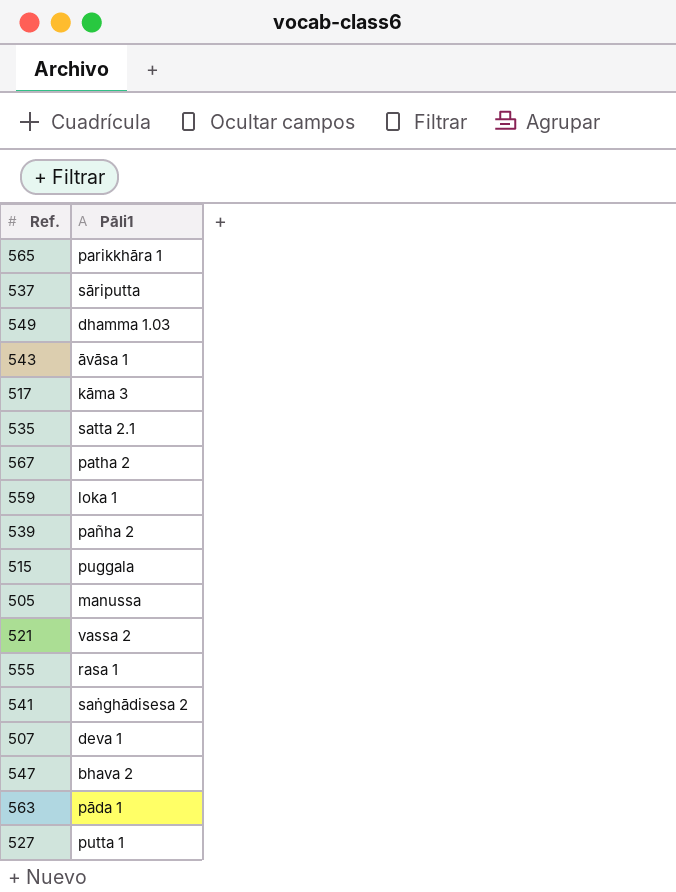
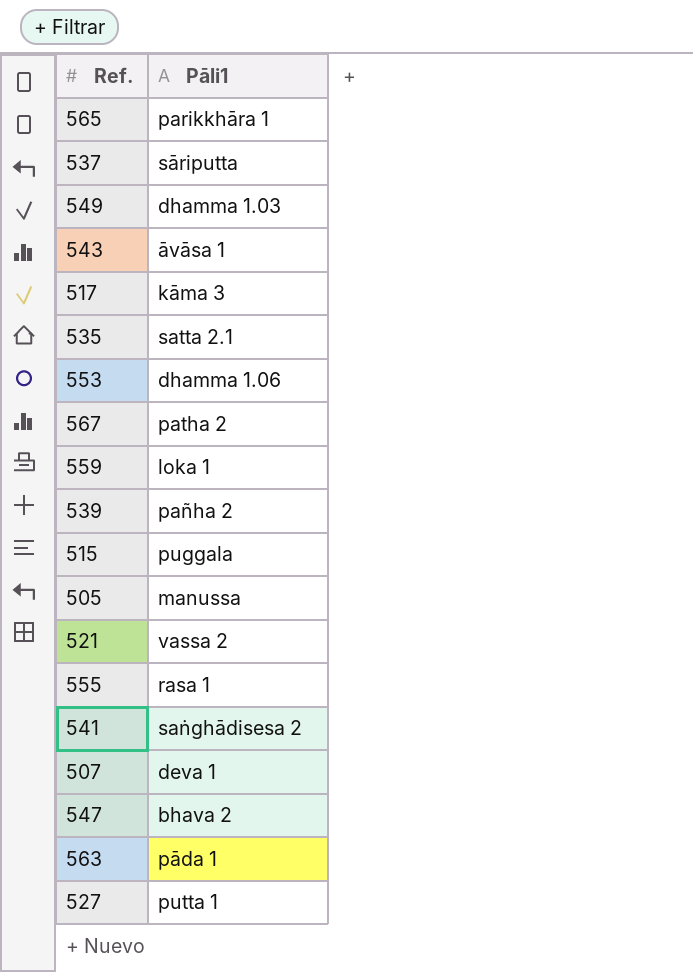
row 553: none -> dhamma 1.06

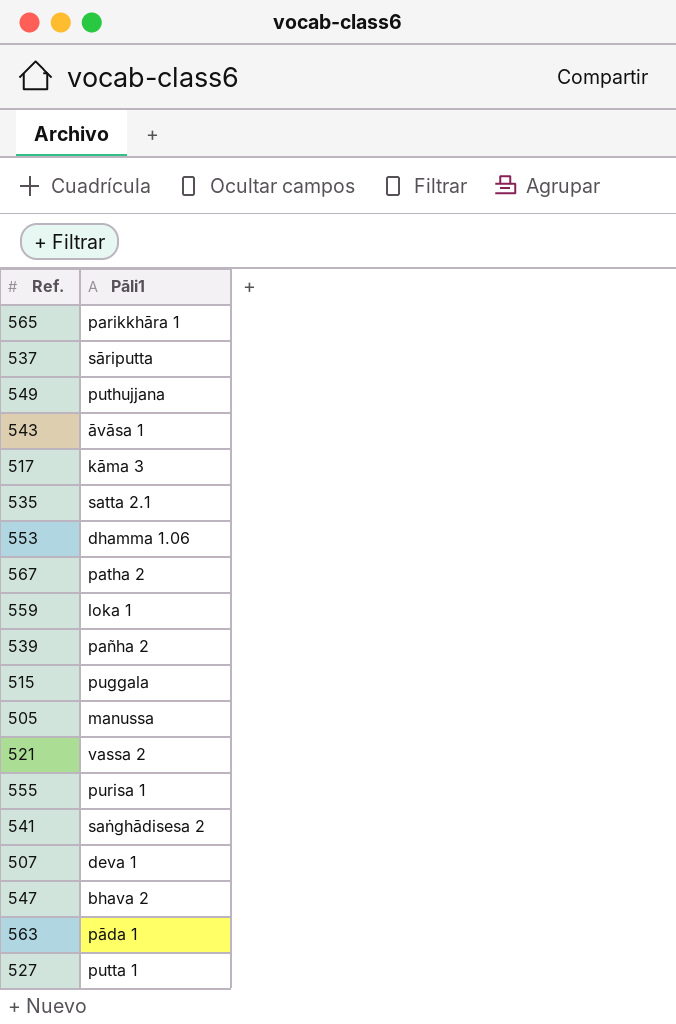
549 | Pāli1: dhamma 1.03 -> puthujjana
555 | Pāli1: rasa 1 -> purisa 1

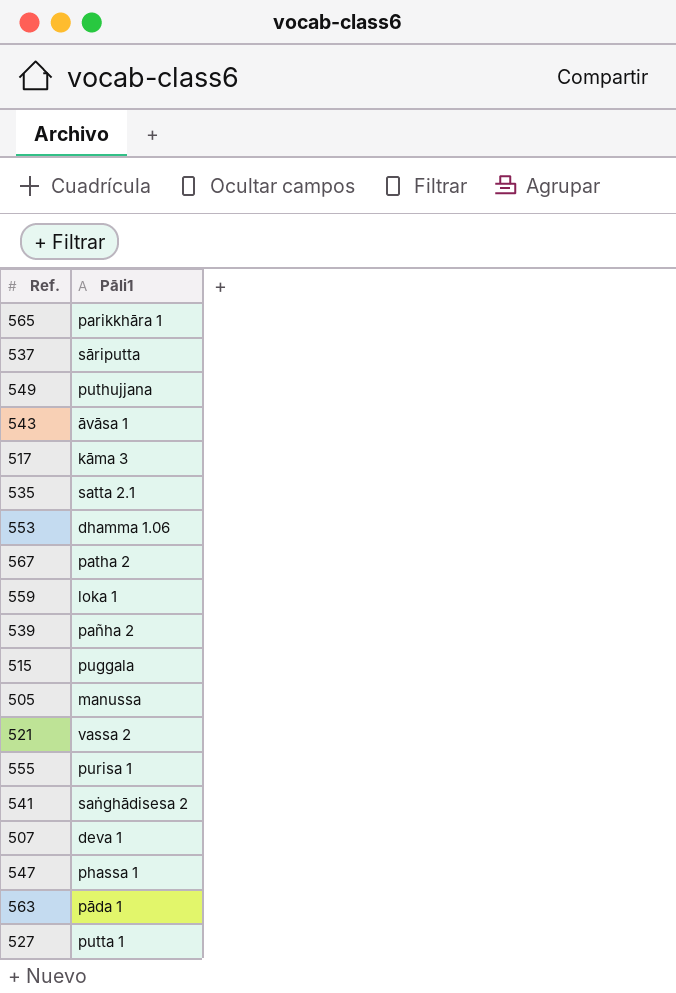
547 | Pāli1: bhava 2 -> phassa 1

